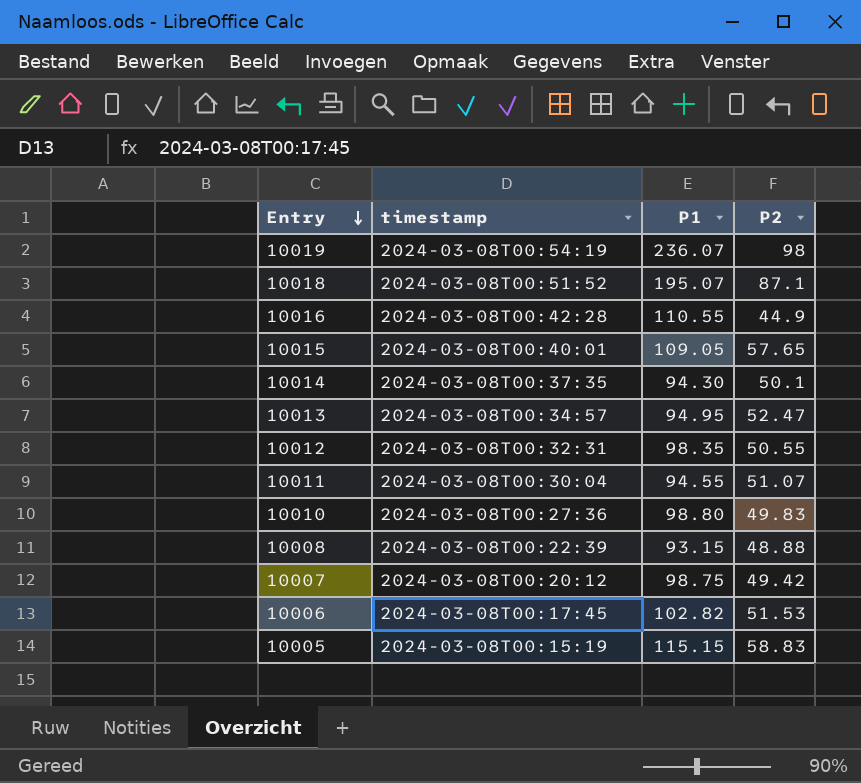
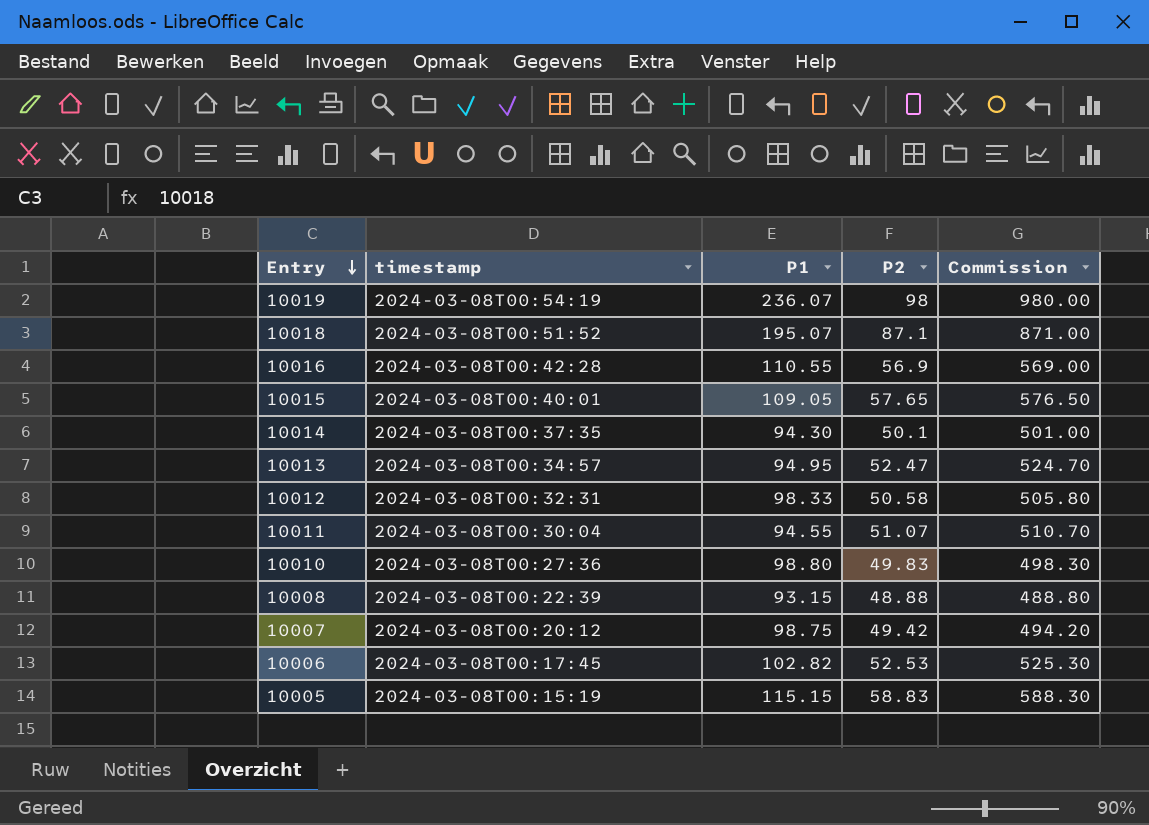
column Commission | formula: none -> [P2] * 10
10016 | P2: 44.9 -> 56.9
10012 | P1: 98.35 -> 98.33
10012 | P2: 50.55 -> 50.58
10006 | P2: 51.53 -> 52.53

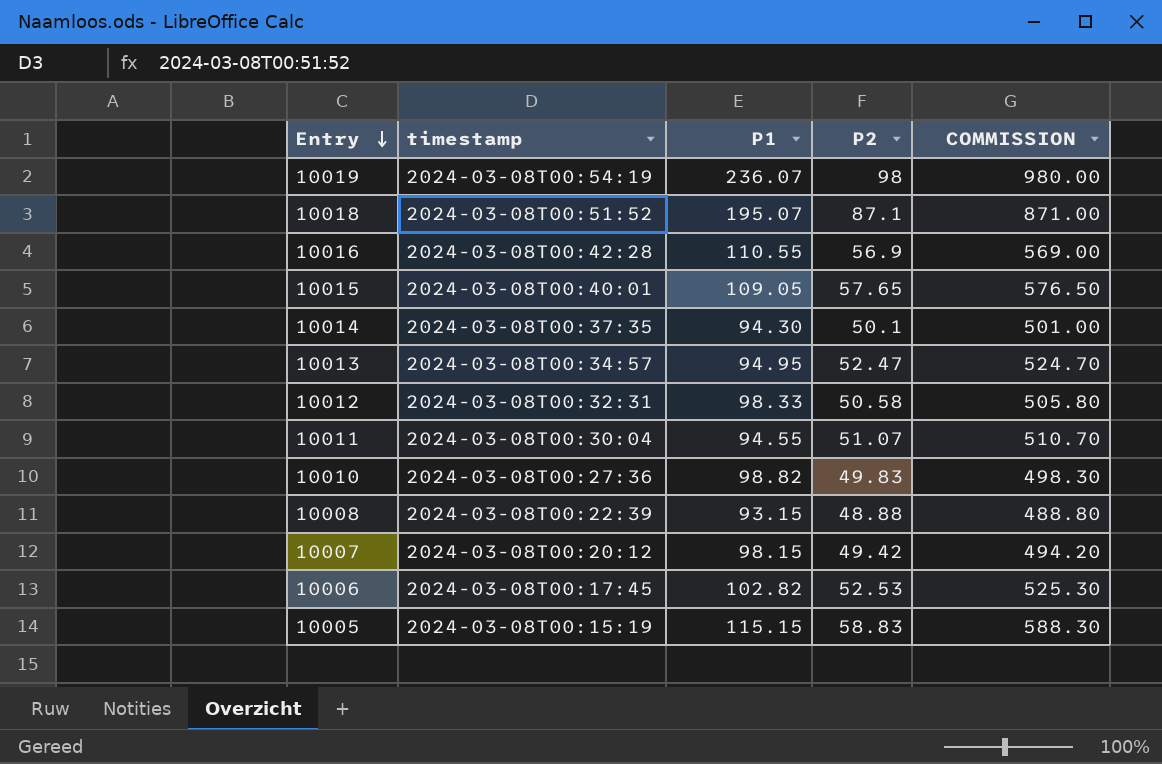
column name: Commission -> COMMISSION
10010 | P1: 98.80 -> 98.82
10007 | P1: 98.75 -> 98.15

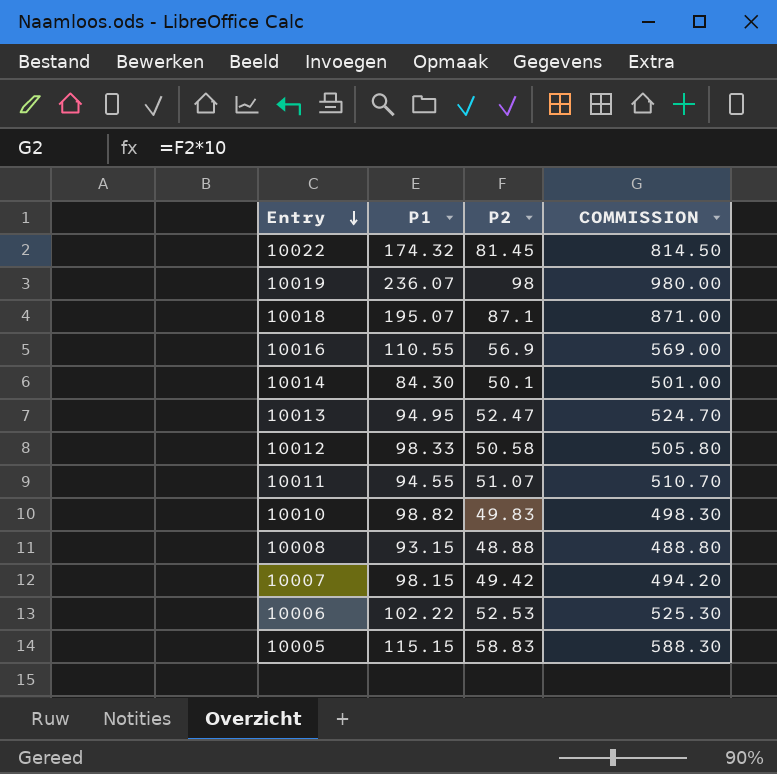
column timestamp | position: 2 -> none
row 10015: 2024-03-08T00:40:01 | 109.05 | 57.65 | 576.50 -> none
row 10022: none -> 174.32 | 81.45 | 814.50
10014 | P1: 94.30 -> 84.30
10006 | P1: 102.82 -> 102.22

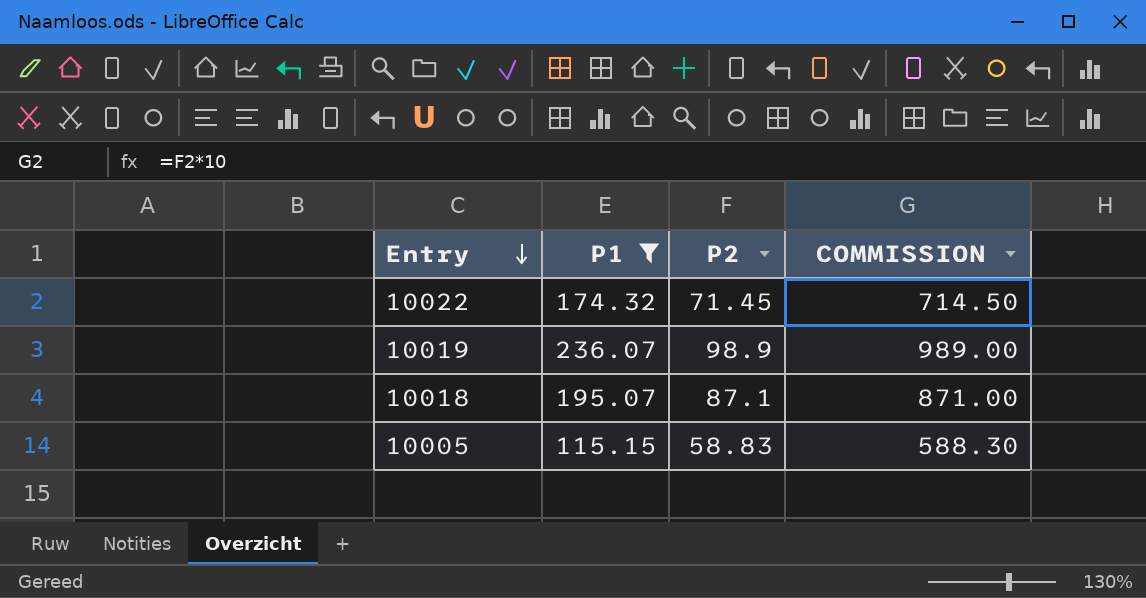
filter: none -> P1 >= 115.15
10022 | P2: 81.45 -> 71.45
10022 | COMMISSION: 814.50 -> 714.50
10019 | P2: 98 -> 98.9
10019 | COMMISSION: 980.00 -> 989.00

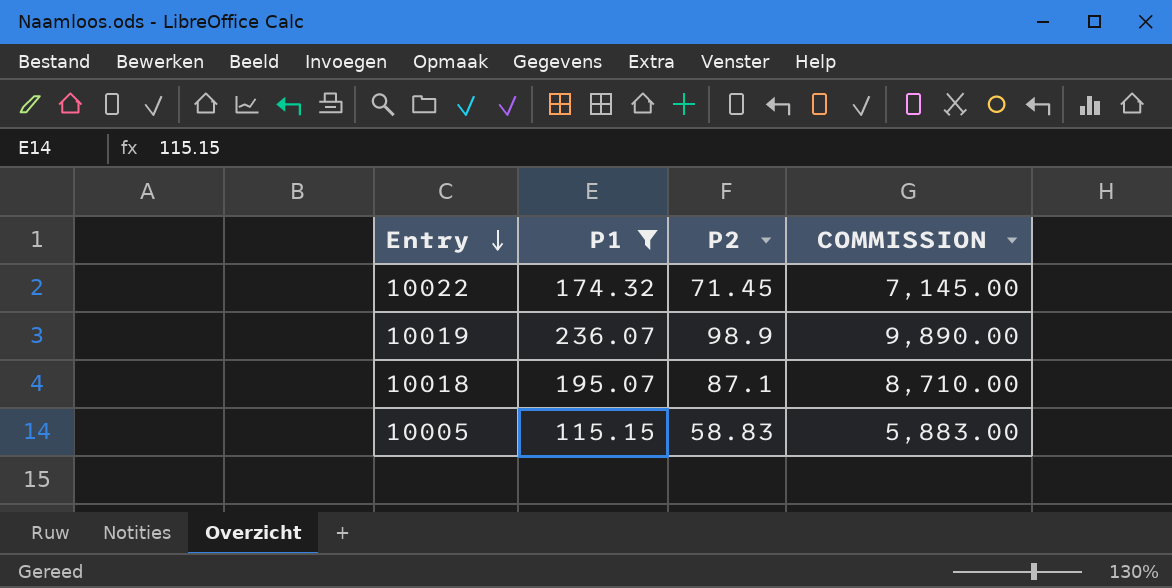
column COMMISSION | formula: [P2] * 10 -> [P2] * 100

